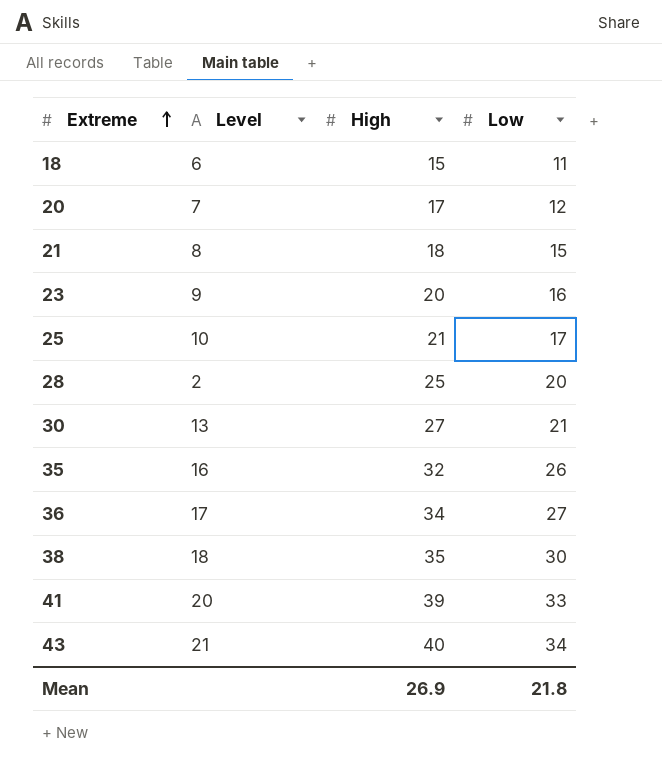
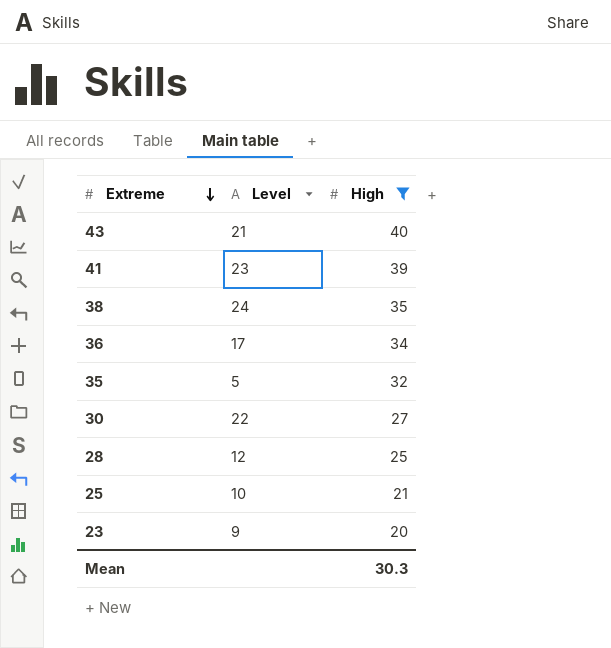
filter: none -> High >= 20
row order: Extreme ascending -> Extreme descending
column Low | position: 4 -> none
41 | Level: 20 -> 23
38 | Level: 18 -> 24
35 | Level: 16 -> 5
30 | Level: 13 -> 22
28 | Level: 2 -> 12
Mean | High: 26.9 -> 30.3

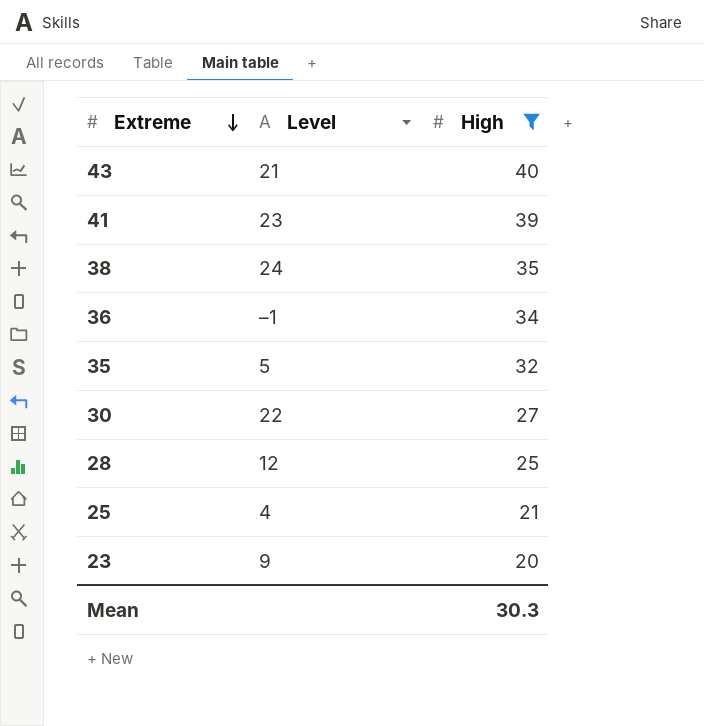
36 | Level: 17 -> –1
25 | Level: 10 -> 4

